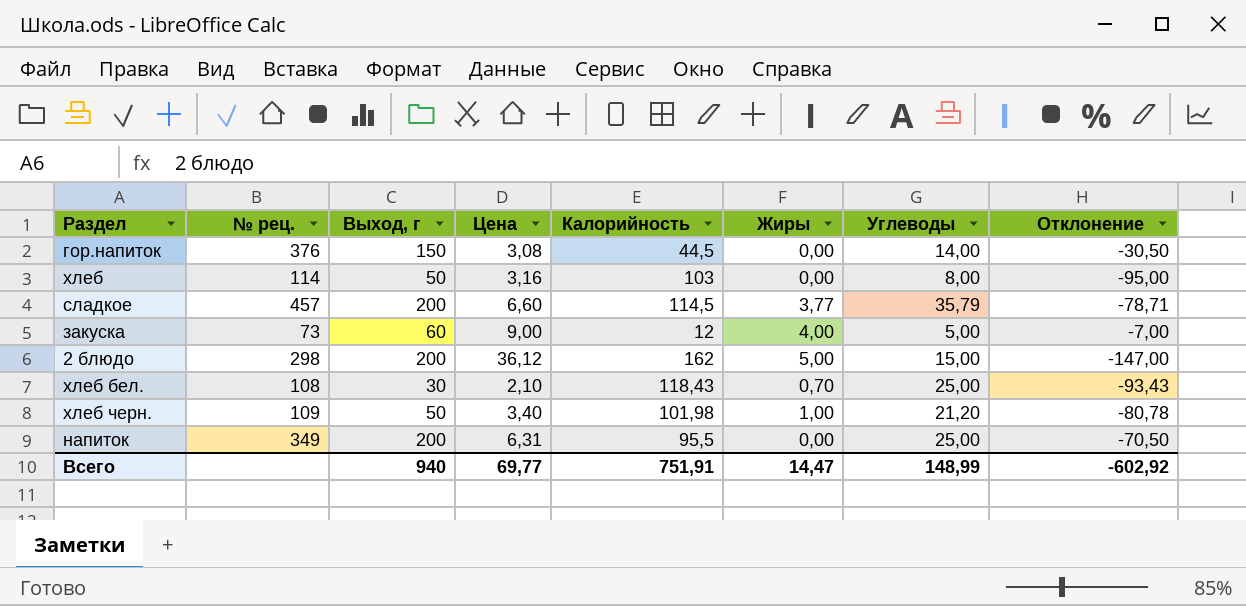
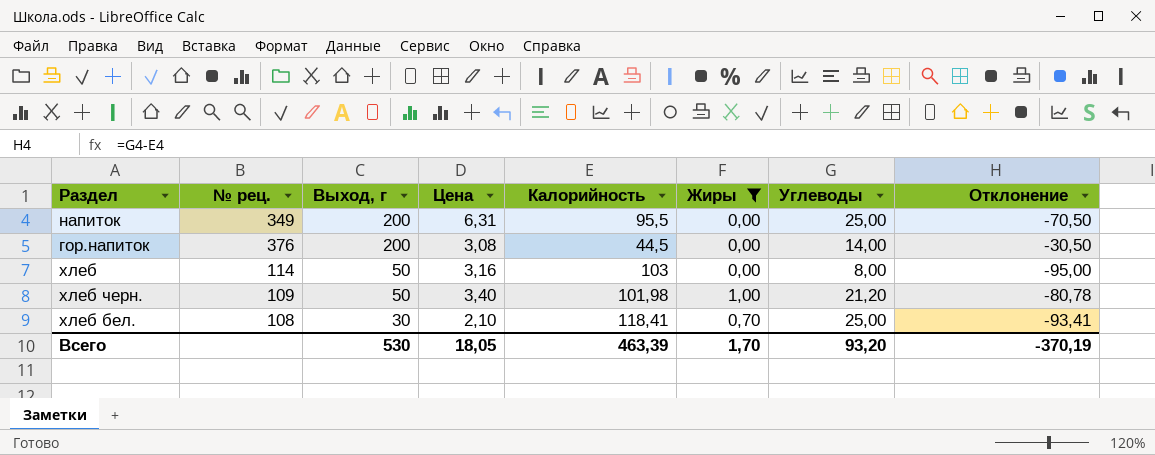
filter: none -> Жиры <= 1,00
row order: none -> Выход, г descending
гор.напиток | Выход, г: 150 -> 200
хлеб бел. | Калорийность: 118,43 -> 118,41
хлеб бел. | Отклонение: -93,43 -> -93,41
Всего | Выход, г: 940 -> 530
Всего | Цена: 69,77 -> 18,05
Всего | Калорийность: 751,91 -> 463,39
Всего | Жиры: 14,47 -> 1,70
Всего | Углеводы: 148,99 -> 93,20
Всего | Отклонение: -602,92 -> -370,19

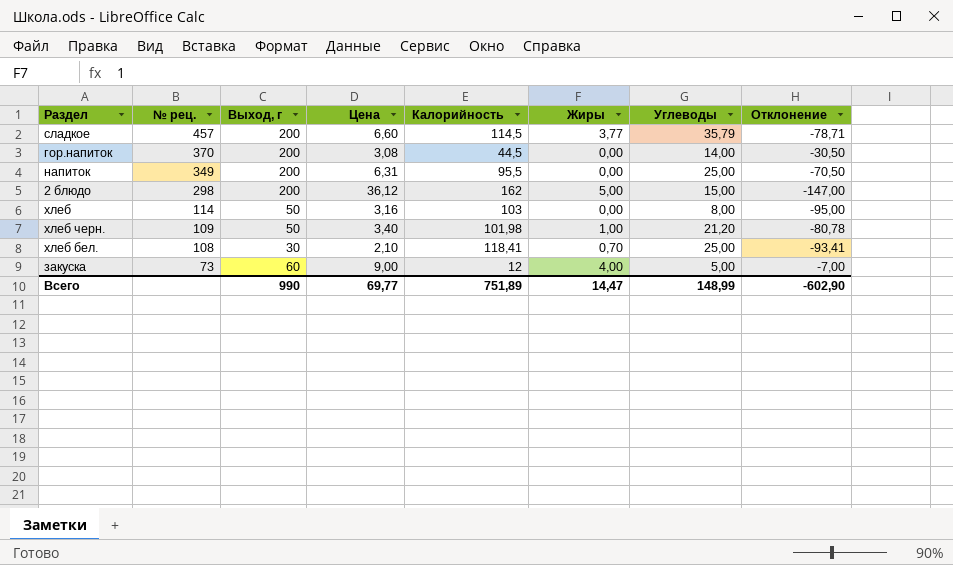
filter: Жиры <= 1,00 -> none
row order: Выход, г descending -> № рец. descending
гор.напиток | № рец.: 376 -> 370
Всего | Выход, г: 530 -> 990
Всего | Цена: 18,05 -> 69,77
Всего | Калорийность: 463,39 -> 751,89
Всего | Жиры: 1,70 -> 14,47
Всего | Углеводы: 93,20 -> 148,99
Всего | Отклонение: -370,19 -> -602,90

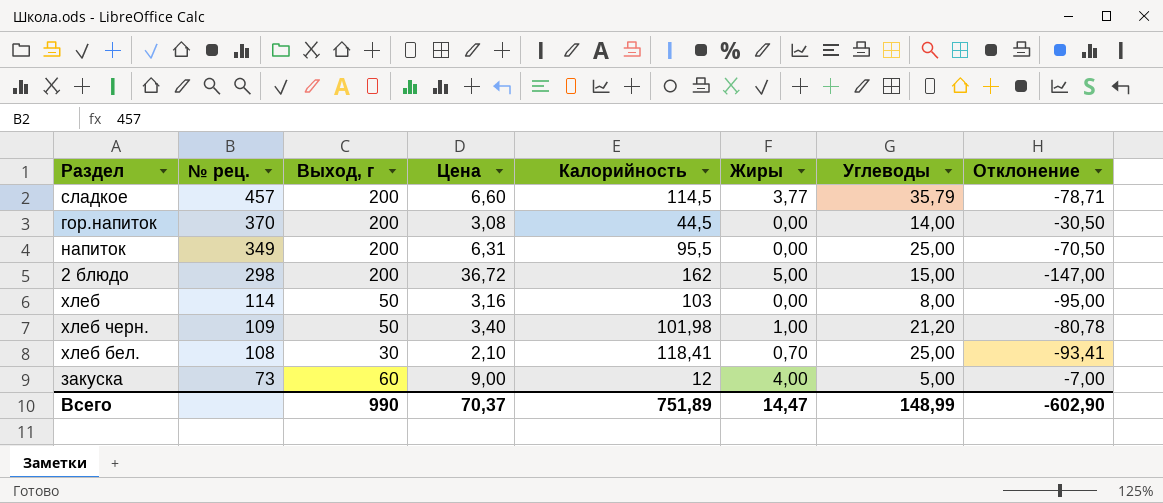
2 блюдо | Цена: 36,12 -> 36,72
Всего | Цена: 69,77 -> 70,37

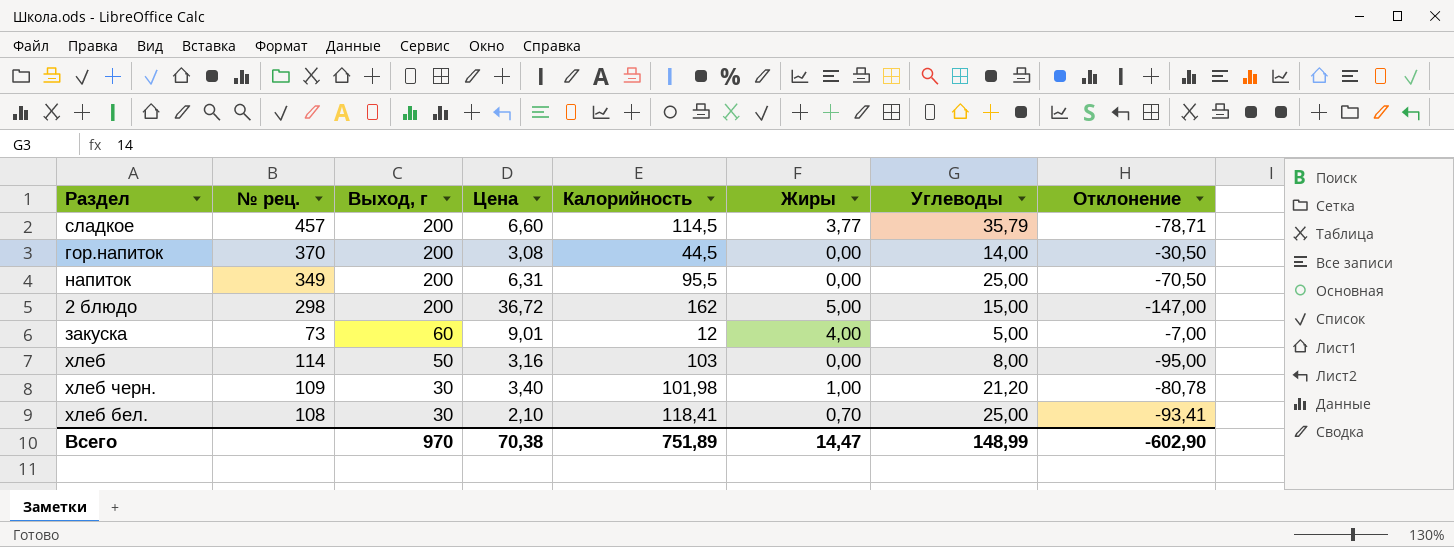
row order: № рец. descending -> Выход, г descending
закуска | Цена: 9,00 -> 9,01
хлеб черн. | Выход, г: 50 -> 30
Всего | Выход, г: 990 -> 970
Всего | Цена: 70,37 -> 70,38

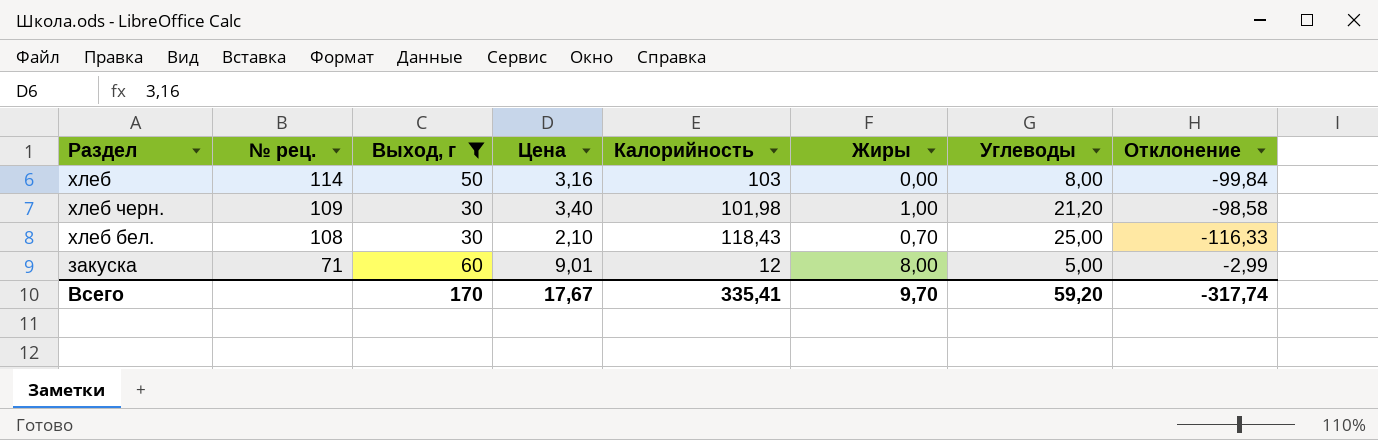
filter: none -> Выход, г != 200
row order: Выход, г descending -> № рец. descending
column Отклонение | formula: [Углеводы] - [Калорийность] -> [Цена] - [Калорийность]
хлеб бел. | Калорийность: 118,41 -> 118,43
закуска | № рец.: 73 -> 71
закуска | Жиры: 4,00 -> 8,00
Всего | Выход, г: 970 -> 170
Всего | Цена: 70,38 -> 17,67
Всего | Калорийность: 751,89 -> 335,41
Всего | Жиры: 14,47 -> 9,70
Всего | Углеводы: 148,99 -> 59,20
Всего | Отклонение: -602,90 -> -317,74

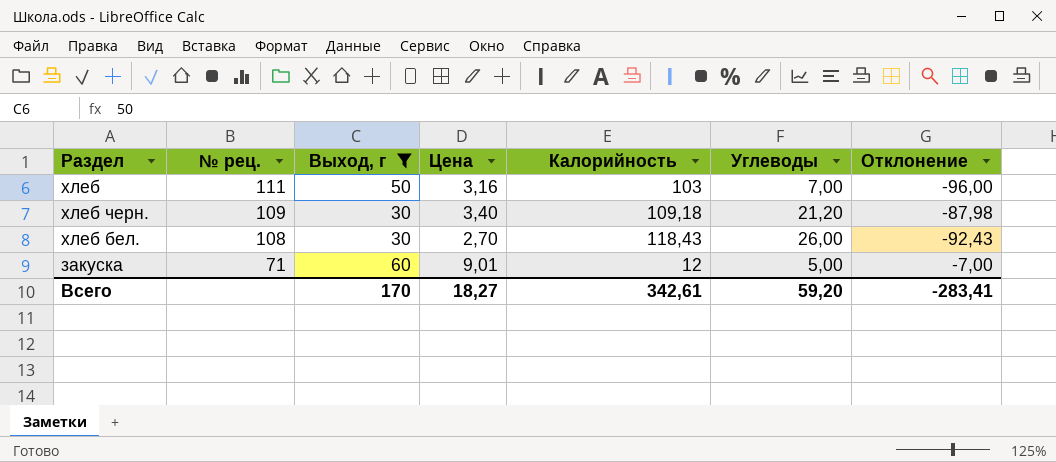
column Жиры | position: 6 -> none
column Отклонение | formula: [Цена] - [Калорийность] -> [Углеводы] - [Калорийность]
хлеб | № рец.: 114 -> 111
хлеб | Углеводы: 8,00 -> 7,00
хлеб черн. | Калорийность: 101,98 -> 109,18
хлеб бел. | Цена: 2,10 -> 2,70
хлеб бел. | Углеводы: 25,00 -> 26,00
Всего | Цена: 17,67 -> 18,27
Всего | Калорийность: 335,41 -> 342,61
Всего | Отклонение: -317,74 -> -283,41

